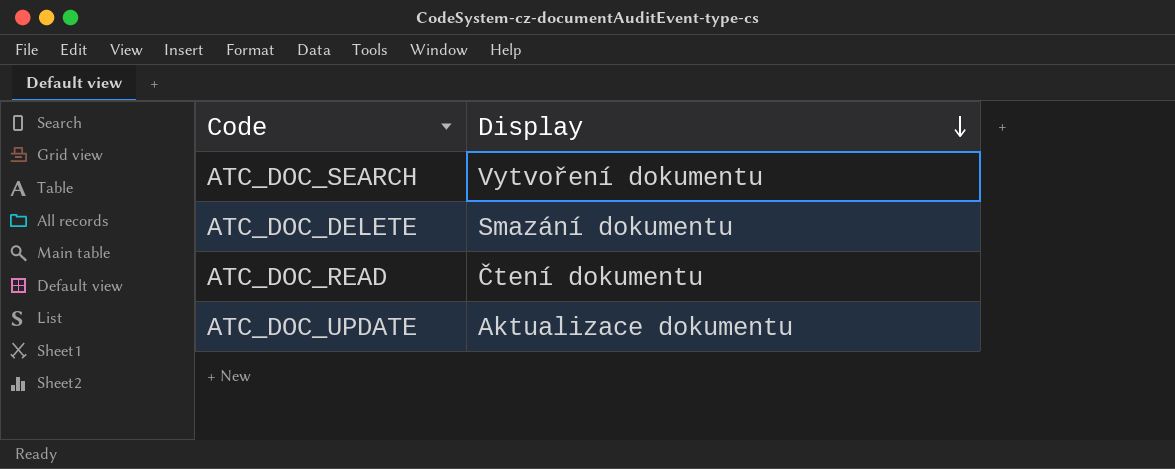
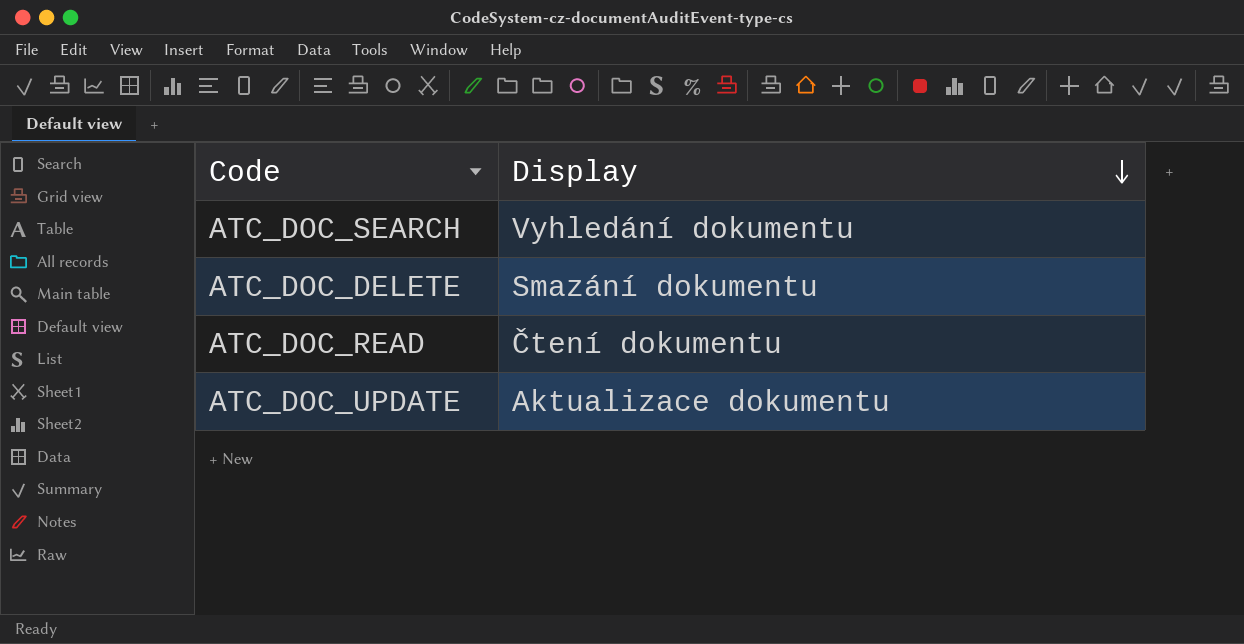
ATC_DOC_SEARCH | Display: Vytvoření dokumentu -> Vyhledání dokumentu

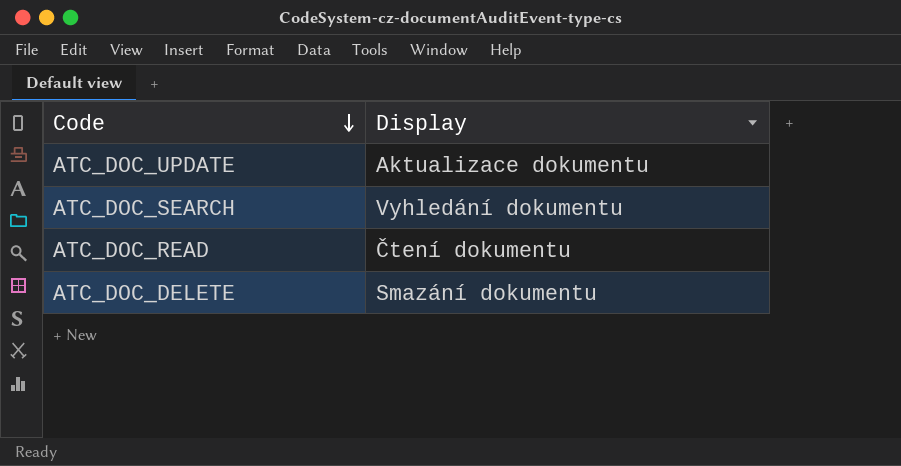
row order: Display descending -> Code descending

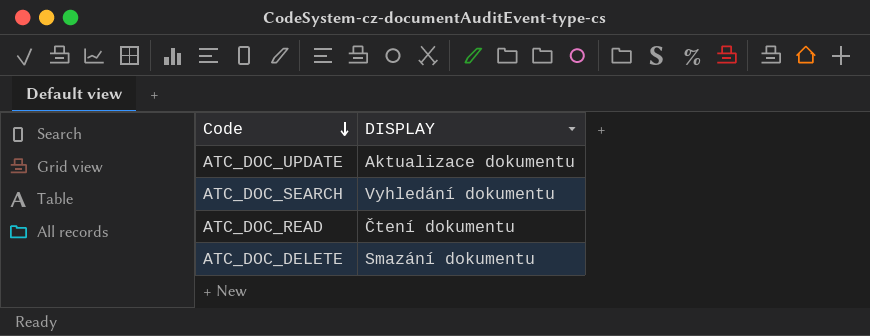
column name: Display -> DISPLAY

